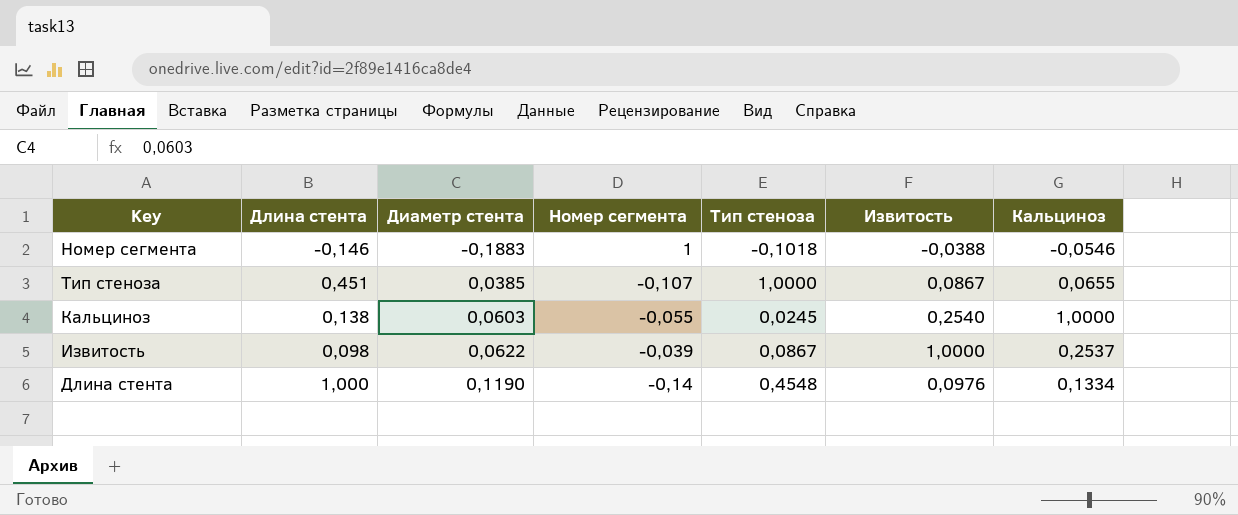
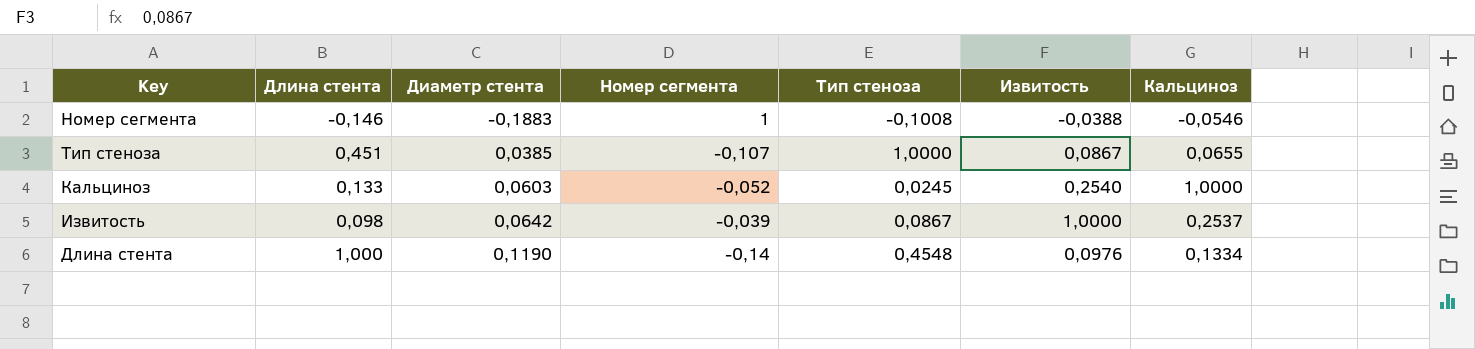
Номер сегмента | Тип стеноза: -0,1018 -> -0,1008
Кальциноз | Длина стента: 0,138 -> 0,133
Кальциноз | Номер сегмента: -0,055 -> -0,052
Извитость | Диаметр стента: 0,0622 -> 0,0642

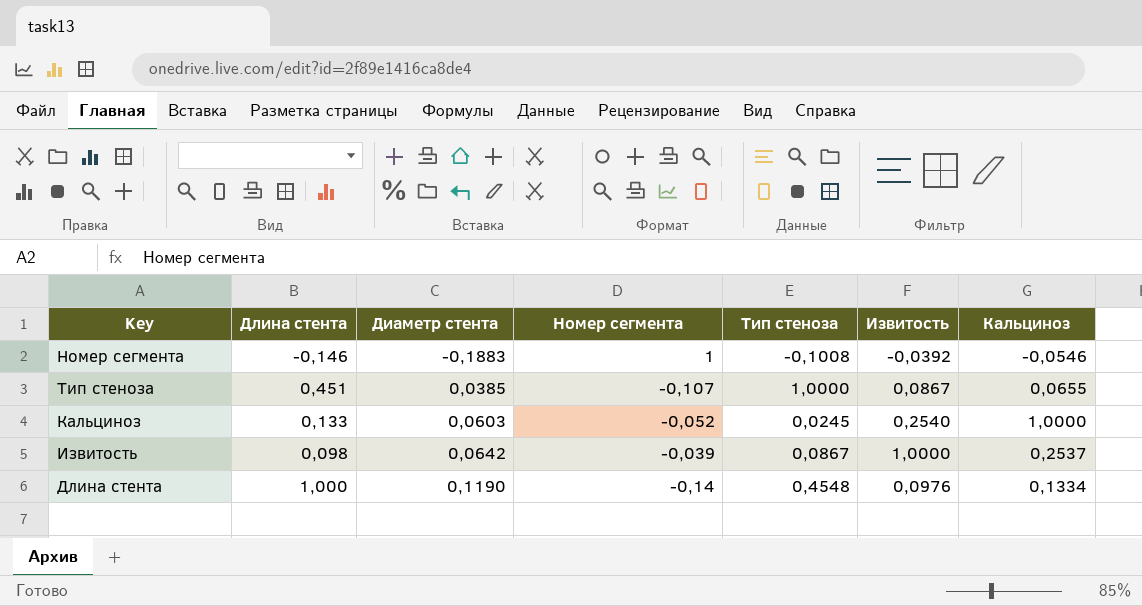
Номер сегмента | Извитость: -0,0388 -> -0,0392

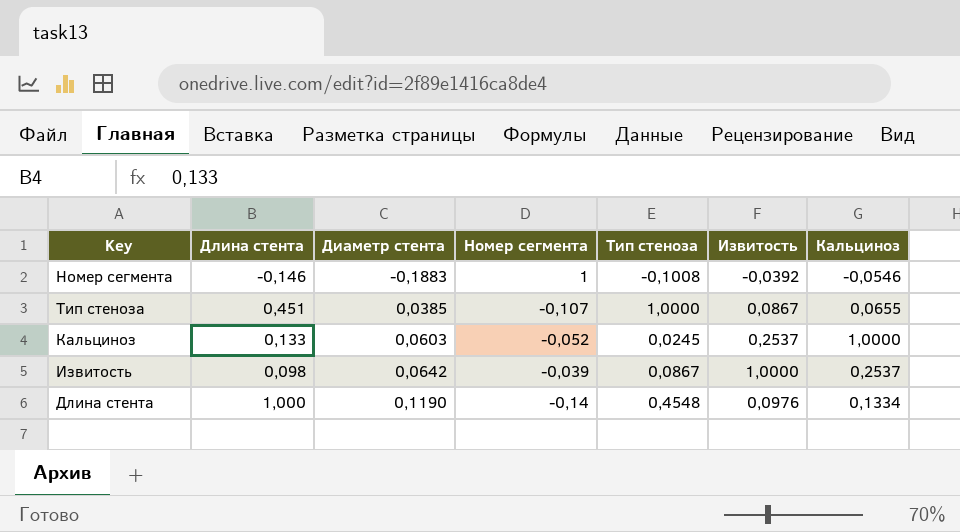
Кальциноз | Извитость: 0,2540 -> 0,2537

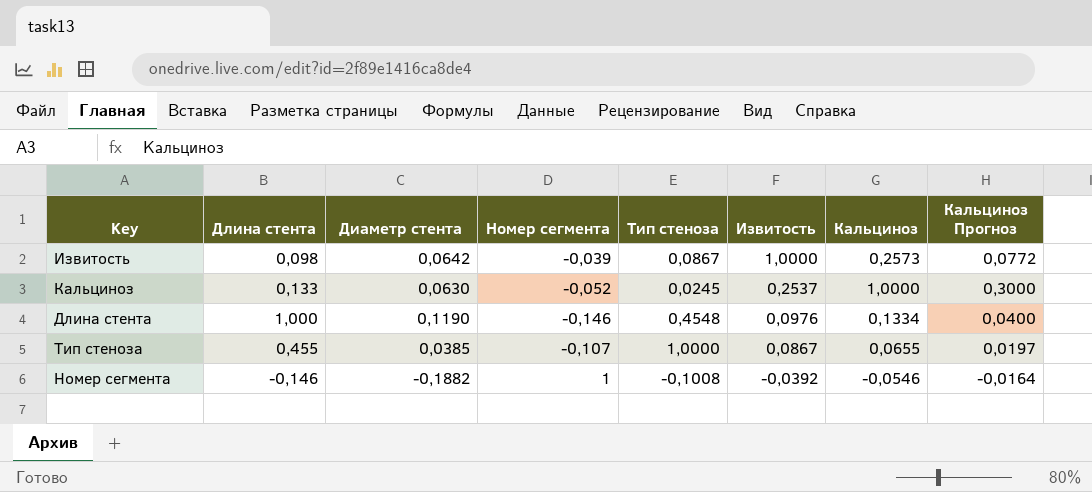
row order: Диаметр стента ascending -> Извитость descending
column Кальциноз Прогноз | formula: none -> [Кальциноз] * 0,3
Извитость | Кальциноз: 0,2537 -> 0,2573
Кальциноз | Диаметр стента: 0,0603 -> 0,0630
Длина стента | Номер сегмента: -0,14 -> -0,146
Тип стеноза | Длина стента: 0,451 -> 0,455
Номер сегмента | Диаметр стента: -0,1883 -> -0,1882

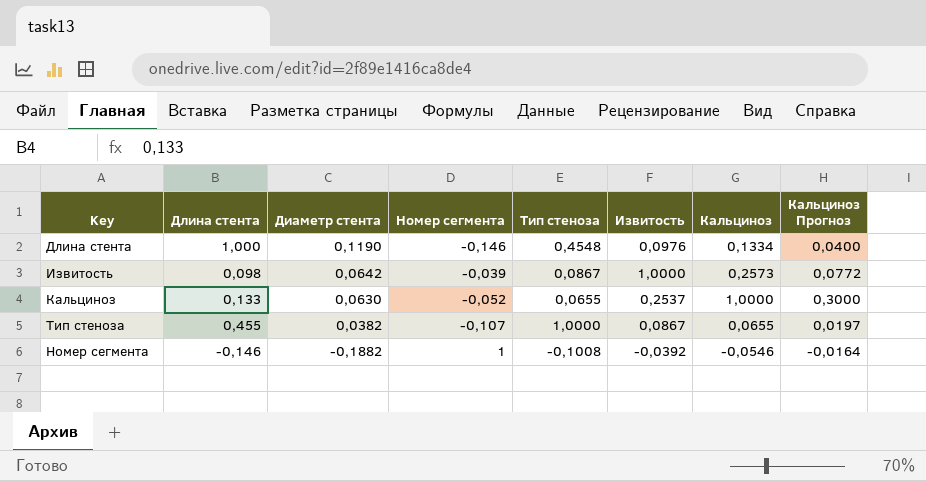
row order: Извитость descending -> Диаметр стента descending
Кальциноз | Тип стеноза: 0,0245 -> 0,0655
Тип стеноза | Диаметр стента: 0,0385 -> 0,0382

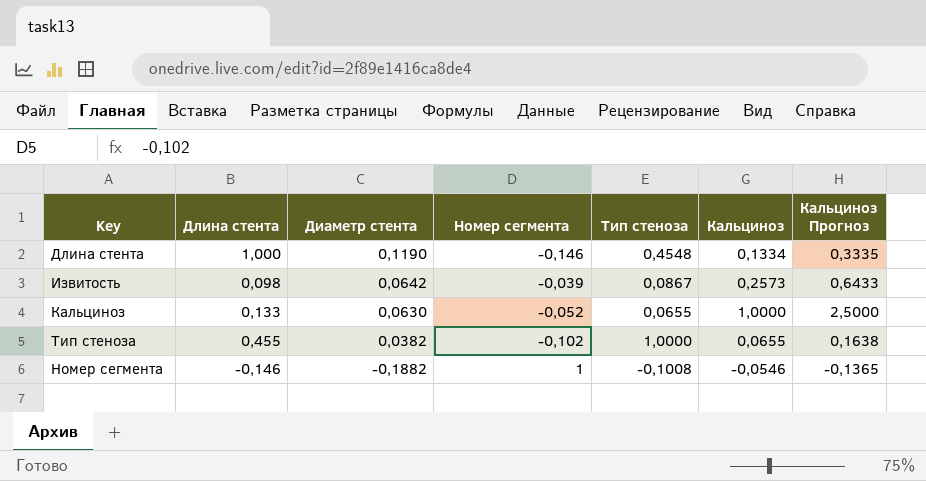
column Извитость | position: 6 -> none
column Кальциноз Прогноз | formula: [Кальциноз] * 0,3 -> [Кальциноз] * 2,5
Тип стеноза | Номер сегмента: -0,107 -> -0,102

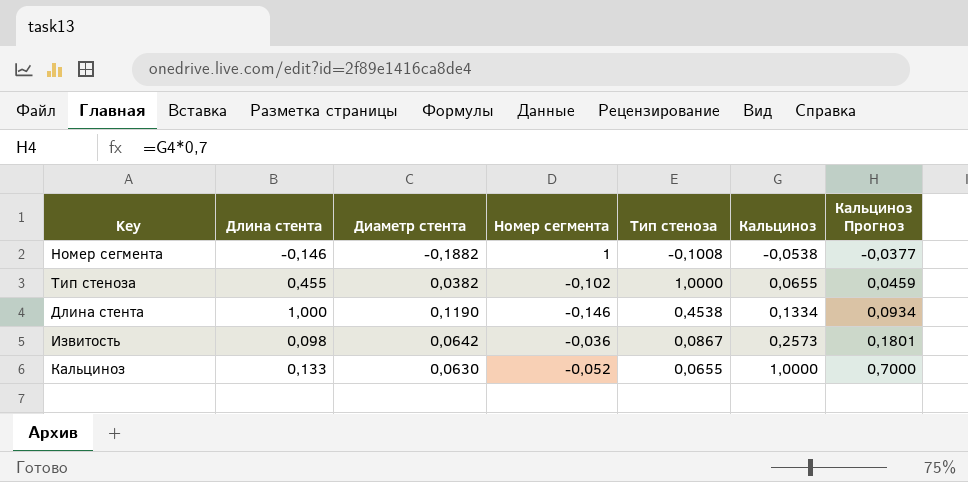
row order: Диаметр стента descending -> Кальциноз ascending
column Кальциноз Прогноз | formula: [Кальциноз] * 2,5 -> [Кальциноз] * 0,7
Номер сегмента | Кальциноз: -0,0546 -> -0,0538
Длина стента | Тип стеноза: 0,4548 -> 0,4538
Извитость | Номер сегмента: -0,039 -> -0,036

